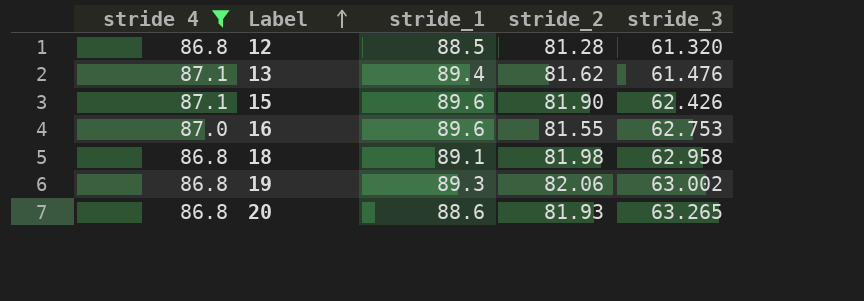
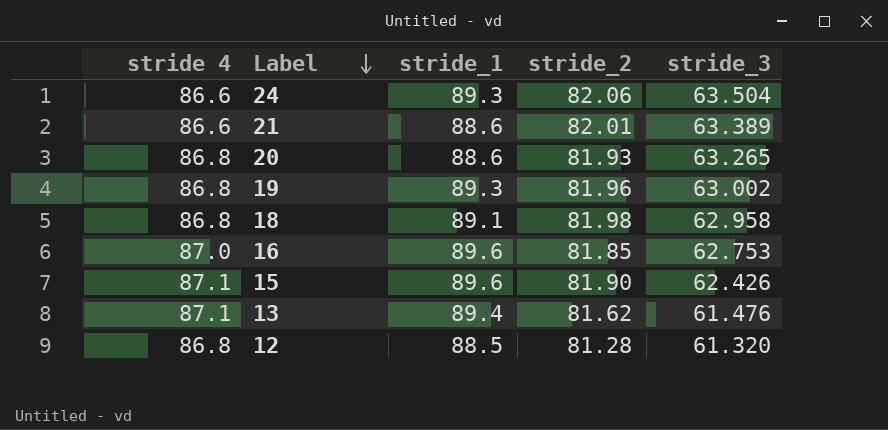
filter: stride 4 != 86.6 -> none
row order: Label ascending -> Label descending
19 | stride_2: 82.06 -> 81.96
16 | stride_2: 81.55 -> 81.85

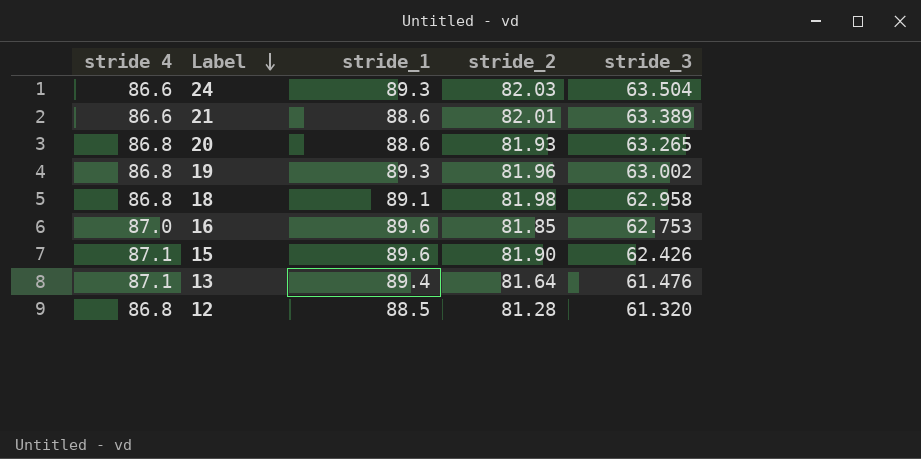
24 | stride_2: 82.06 -> 82.03
13 | stride_2: 81.62 -> 81.64

